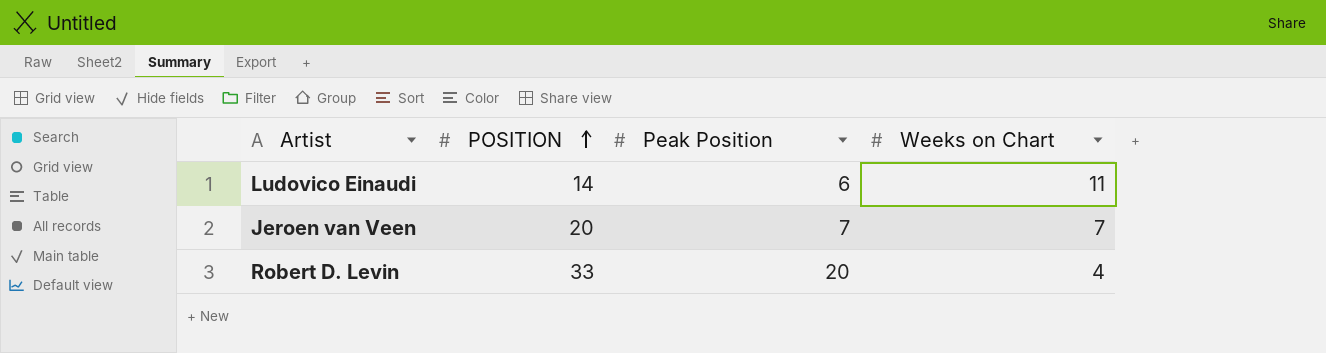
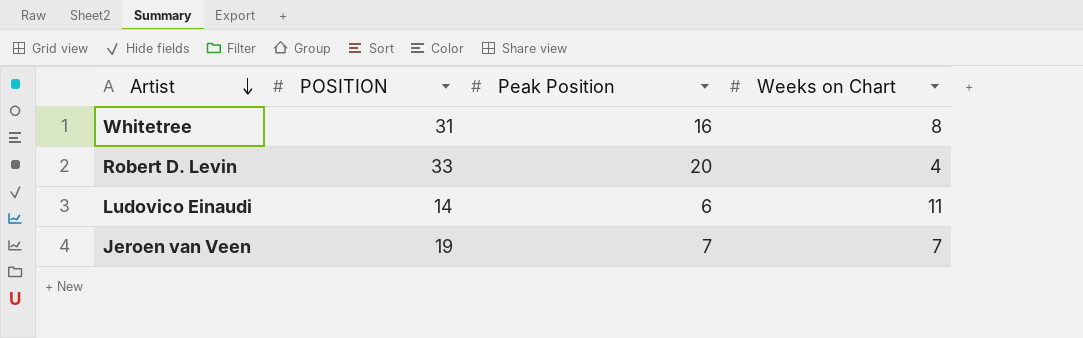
row order: POSITION ascending -> Artist descending
row Whitetree: none -> 31 | 16 | 8
Jeroen van Veen | POSITION: 20 -> 19

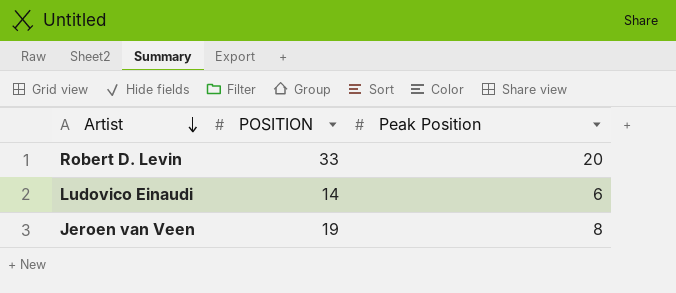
column Weeks on Chart | position: 4 -> none
row Whitetree: 31 | 16 | 8 -> none
Jeroen van Veen | Peak Position: 7 -> 8

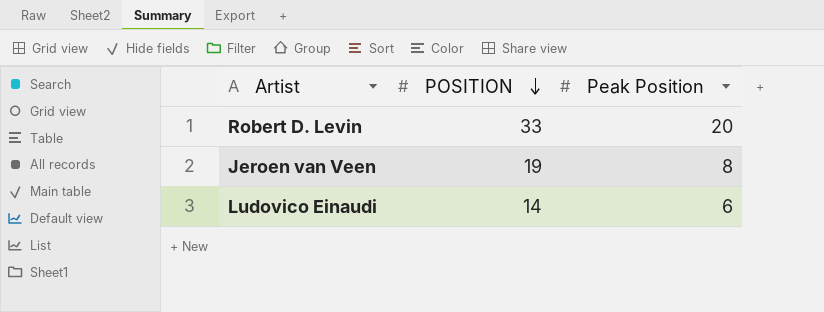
row order: Artist descending -> POSITION descending

